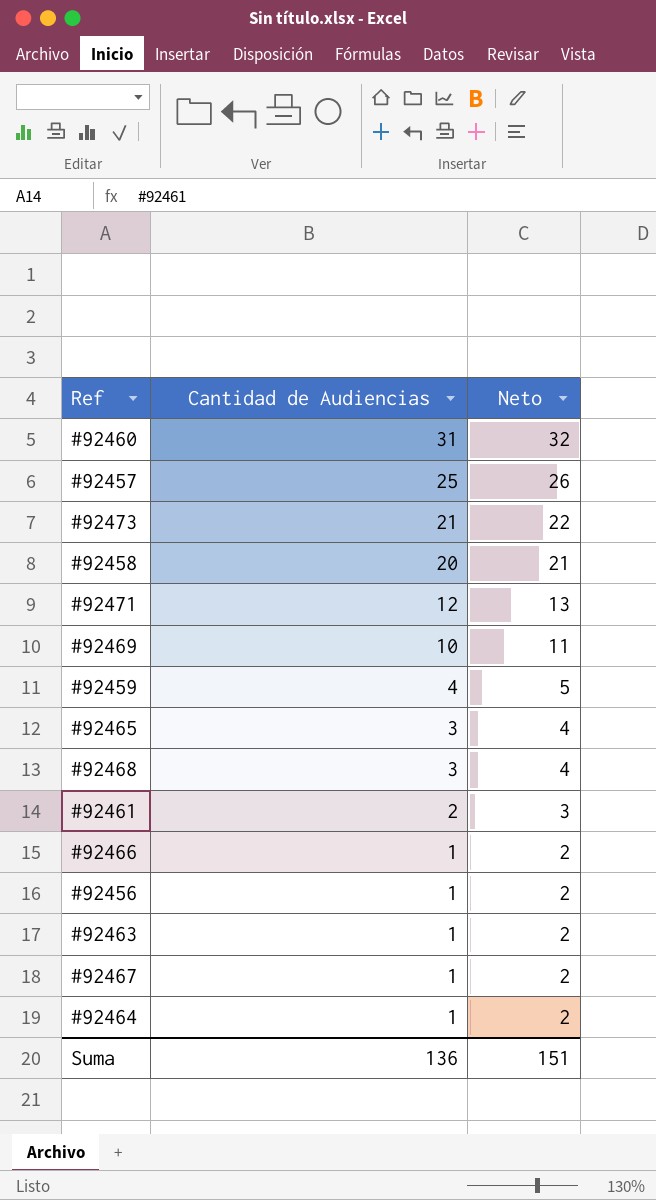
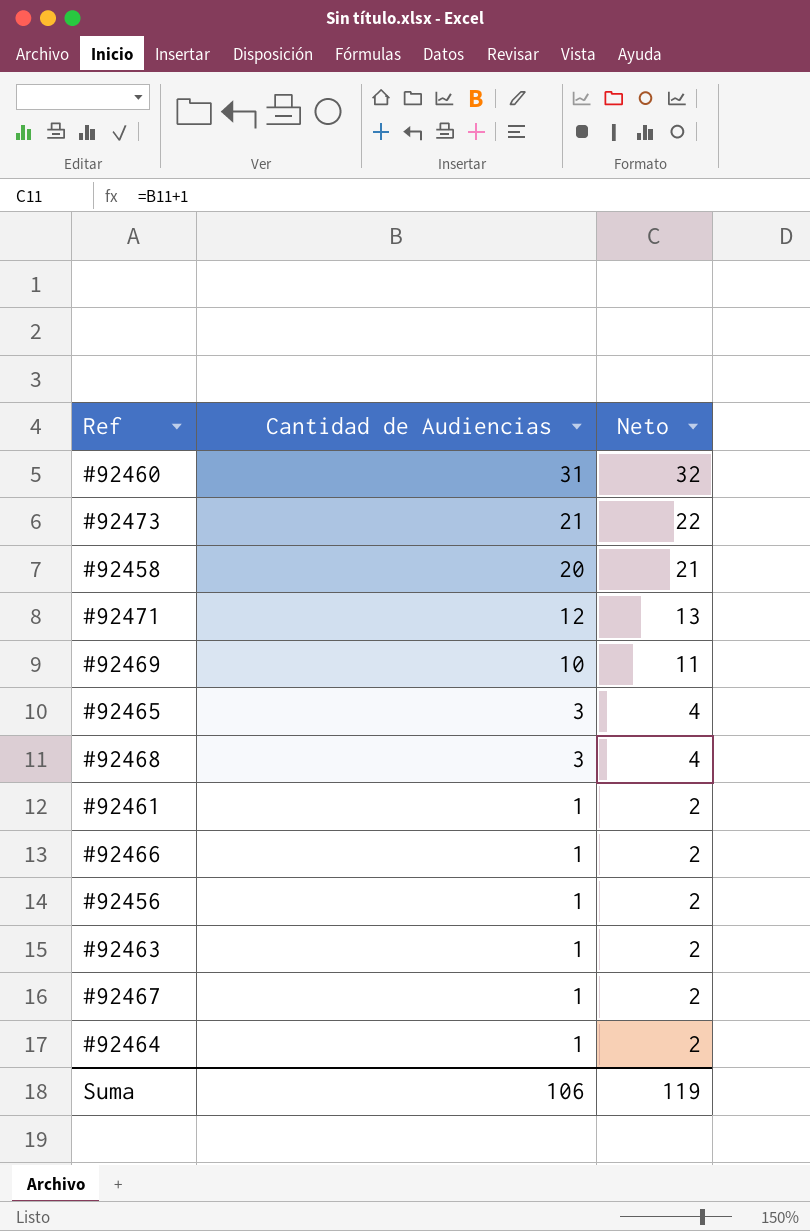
row #92457: 25 | 26 -> none
row #92459: 4 | 5 -> none
#92461 | Cantidad de Audiencias: 2 -> 1
#92461 | Neto: 3 -> 2
Suma | Cantidad de Audiencias: 136 -> 106
Suma | Neto: 151 -> 119

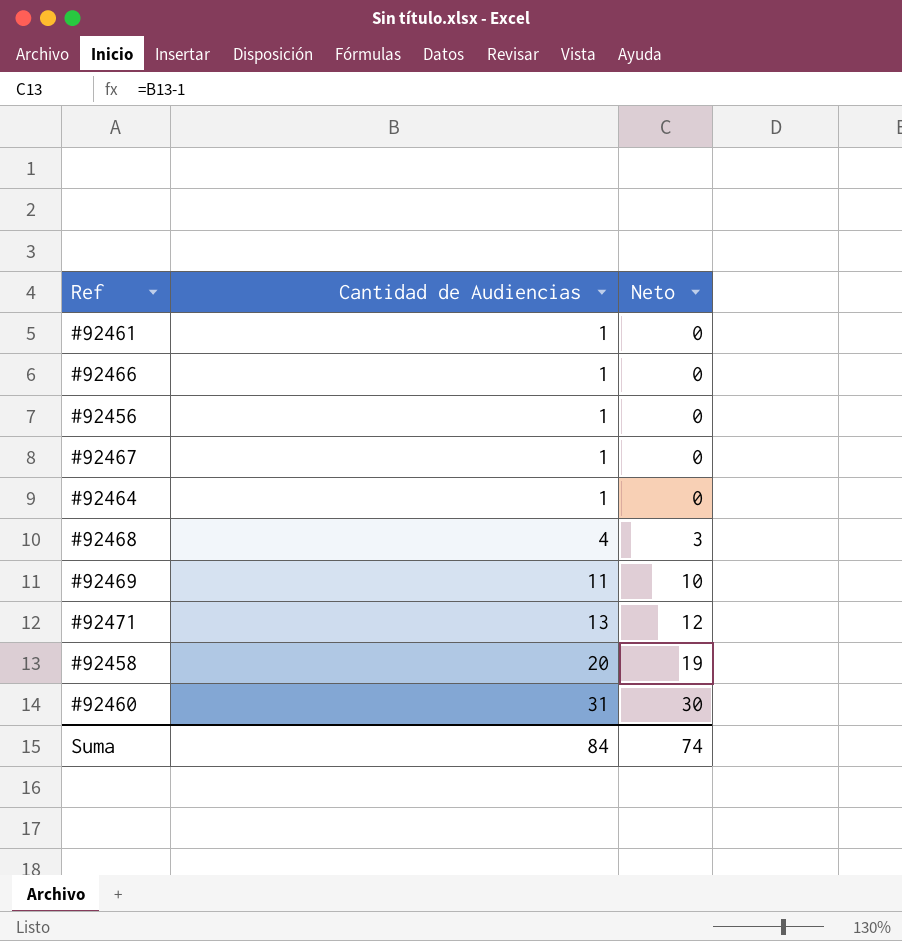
row order: Cantidad de Audiencias descending -> Cantidad de Audiencias ascending
column Neto | formula: [Cantidad de Audiencias] + 1 -> [Cantidad de Audiencias] - 1
row #92473: 21 | 22 -> none
row #92465: 3 | 4 -> none
row #92463: 1 | 2 -> none
#92468 | Cantidad de Audiencias: 3 -> 4
#92469 | Cantidad de Audiencias: 10 -> 11
#92471 | Cantidad de Audiencias: 12 -> 13
Suma | Cantidad de Audiencias: 106 -> 84
Suma | Neto: 119 -> 74

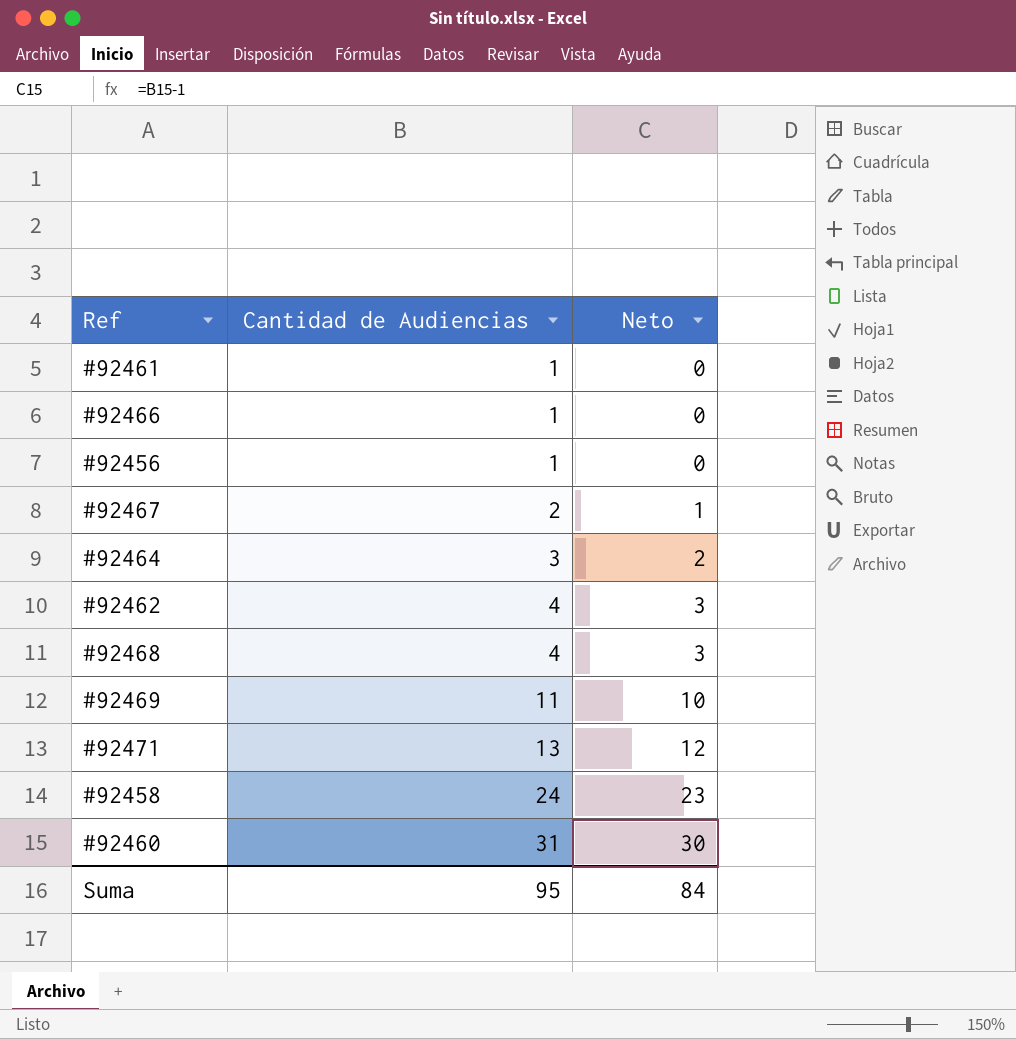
#92467 | Cantidad de Audiencias: 1 -> 2
#92467 | Neto: 0 -> 1
#92464 | Cantidad de Audiencias: 1 -> 3
#92464 | Neto: 0 -> 2
row #92462: none -> 4 | 3
#92458 | Cantidad de Audiencias: 20 -> 24
#92458 | Neto: 19 -> 23
Suma | Cantidad de Audiencias: 84 -> 95
Suma | Neto: 74 -> 84

